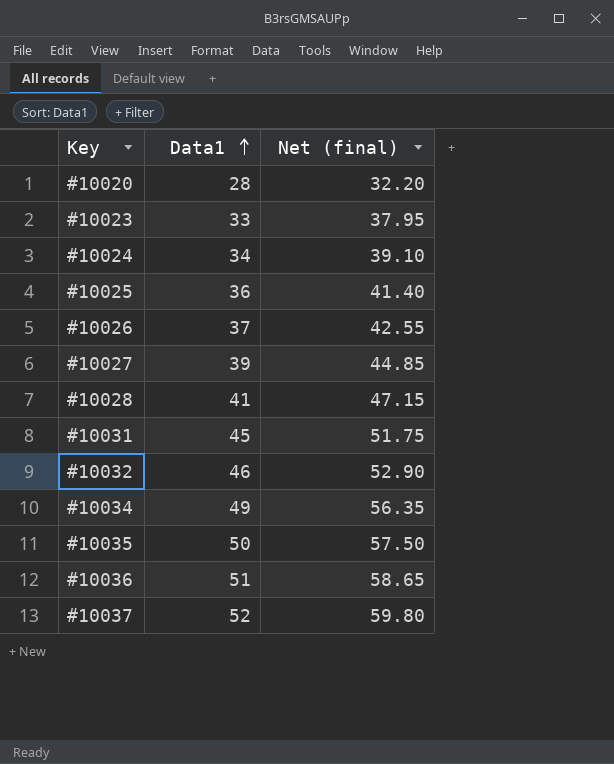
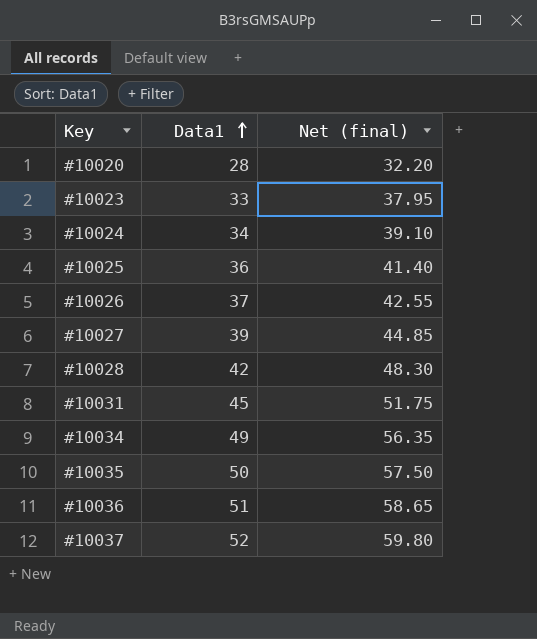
row #10032: 46 | 52.90 -> none
#10028 | Data1: 41 -> 42
#10028 | Net (final): 47.15 -> 48.30

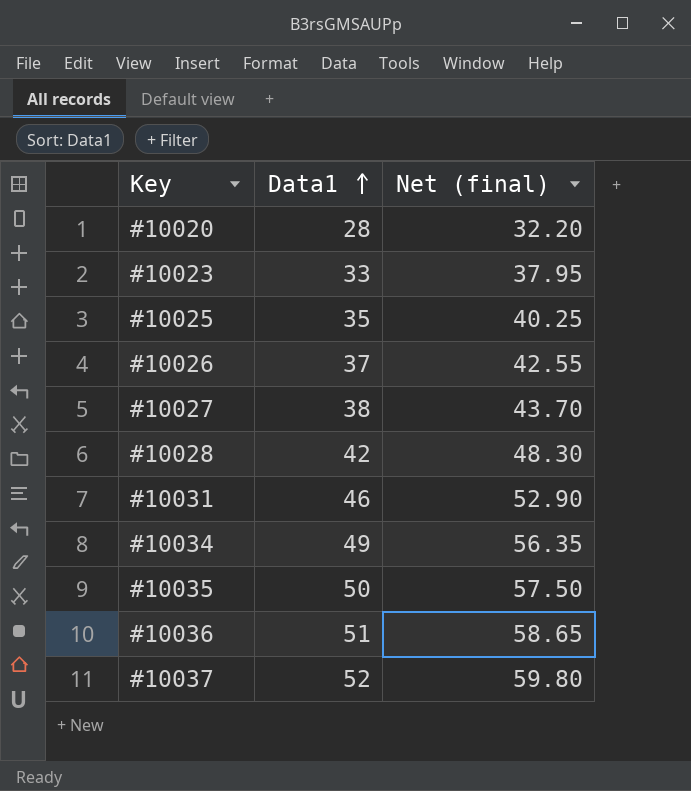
row #10024: 34 | 39.10 -> none
#10025 | Data1: 36 -> 35
#10025 | Net (final): 41.40 -> 40.25
#10027 | Data1: 39 -> 38
#10027 | Net (final): 44.85 -> 43.70
#10031 | Data1: 45 -> 46
#10031 | Net (final): 51.75 -> 52.90

